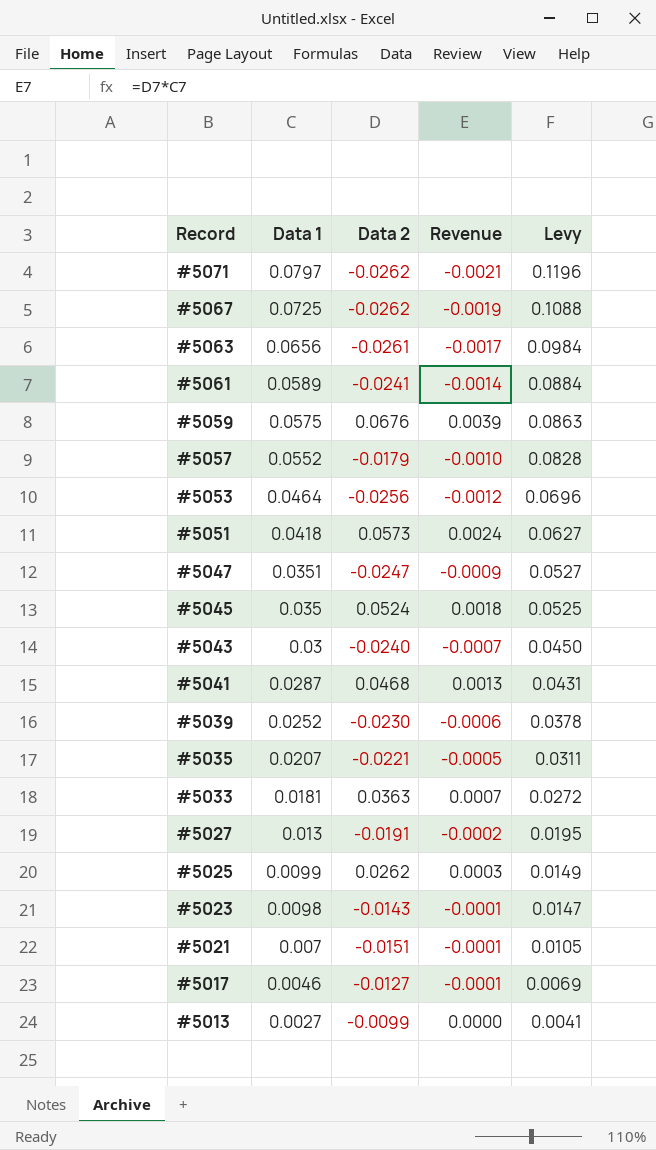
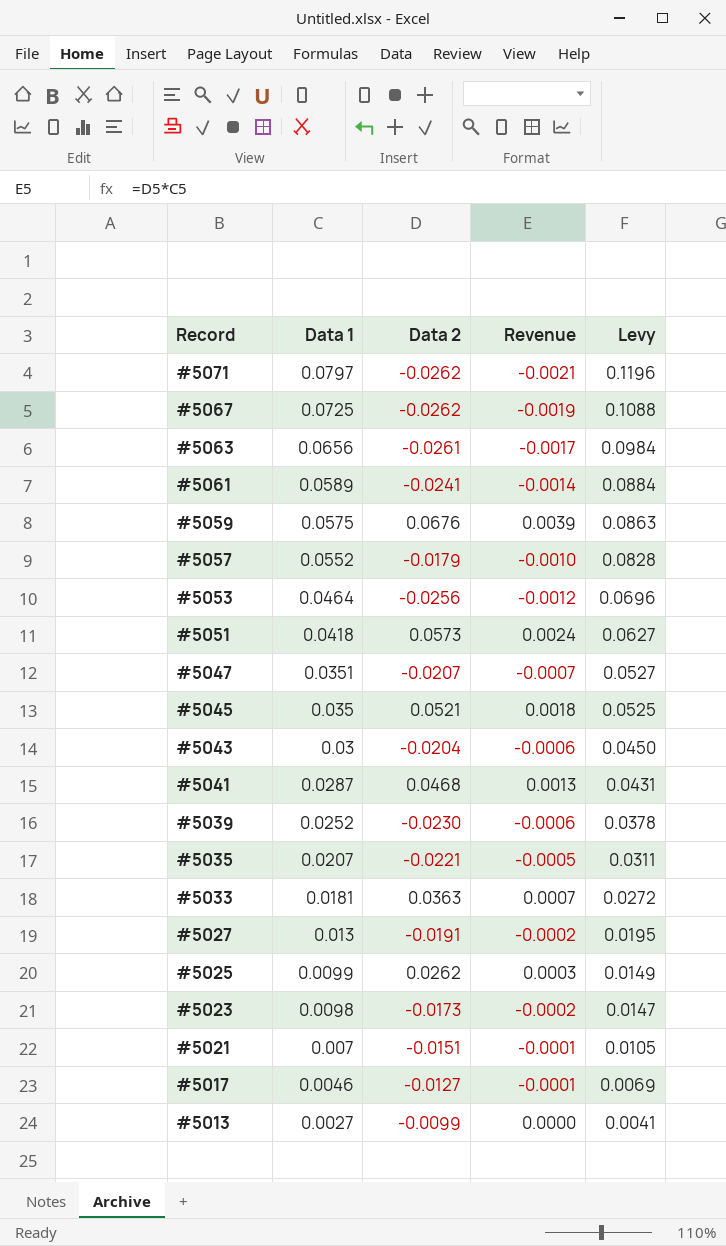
#5047 | Data 2: -0.0247 -> -0.0207
#5047 | Revenue: -0.0009 -> -0.0007
#5045 | Data 2: 0.0524 -> 0.0521
#5043 | Data 2: -0.0240 -> -0.0204
#5043 | Revenue: -0.0007 -> -0.0006
#5023 | Data 2: -0.0143 -> -0.0173
#5023 | Revenue: -0.0001 -> -0.0002

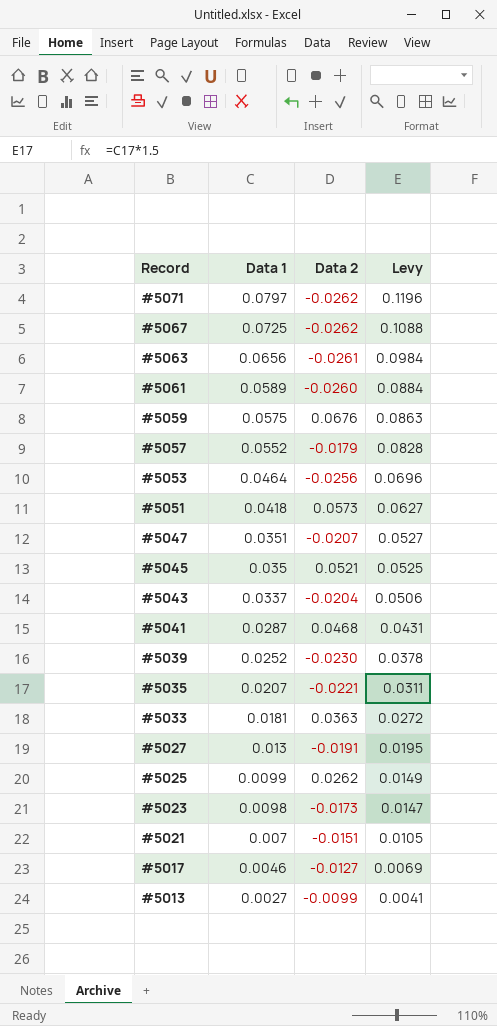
column Revenue | formula: [Data 1] * [Data 2] -> none
#5061 | Data 2: -0.0241 -> -0.0260
#5043 | Data 1: 0.03 -> 0.0337
#5043 | Levy: 0.0450 -> 0.0506

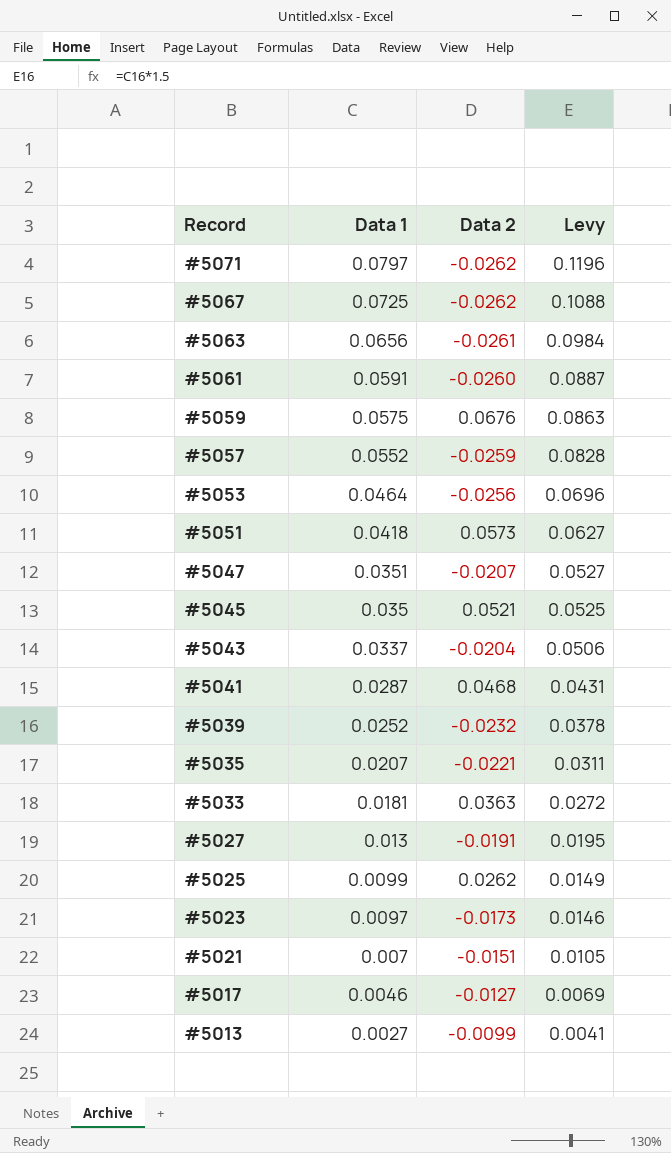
#5061 | Data 1: 0.0589 -> 0.0591
#5061 | Levy: 0.0884 -> 0.0887
#5057 | Data 2: -0.0179 -> -0.0259
#5039 | Data 2: -0.0230 -> -0.0232
#5023 | Data 1: 0.0098 -> 0.0097
#5023 | Levy: 0.0147 -> 0.0146

